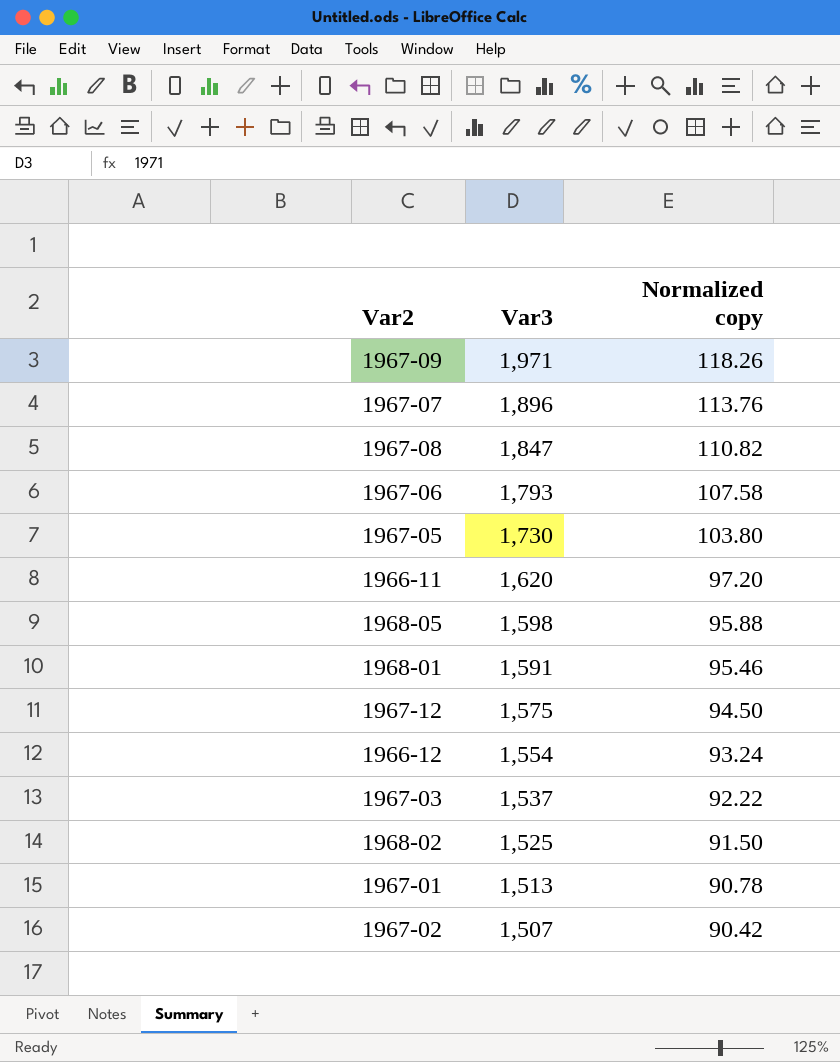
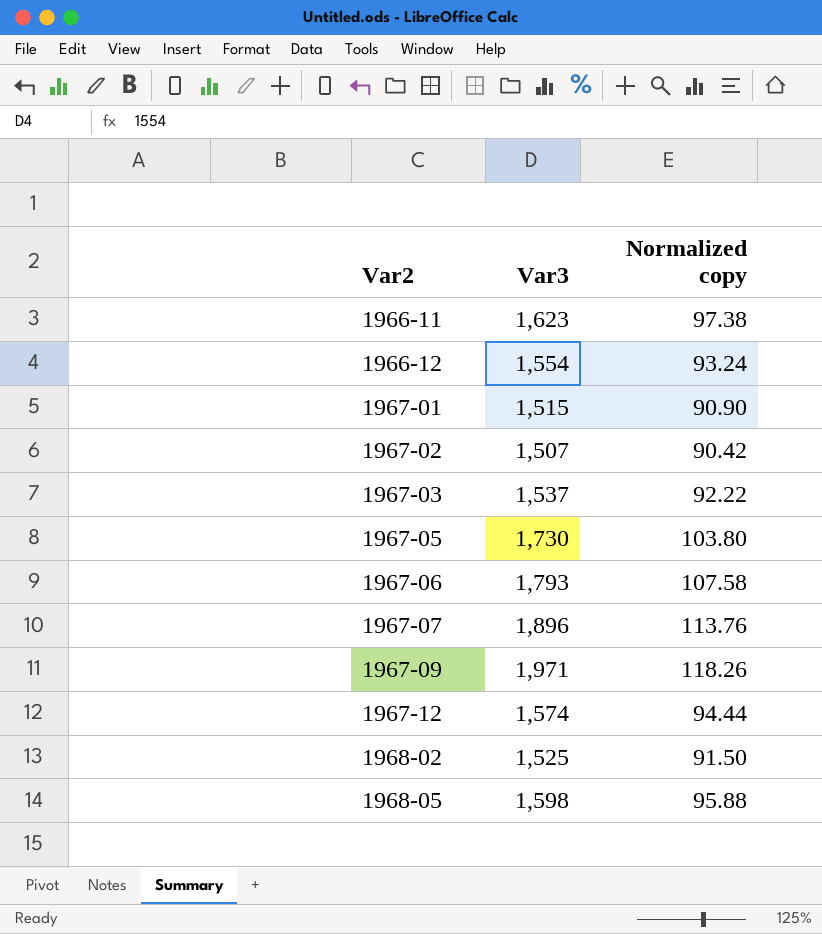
row order: Var3 descending -> Var2 ascending
row 1967-08: 1,847 | 110.82 -> none
row 1968-01: 1,591 | 95.46 -> none
1966-11 | Var3: 1,620 -> 1,623
1966-11 | Normalized copy: 97.20 -> 97.38
1967-01 | Var3: 1,513 -> 1,515
1967-01 | Normalized copy: 90.78 -> 90.90
1967-12 | Var3: 1,575 -> 1,574
1967-12 | Normalized copy: 94.50 -> 94.44

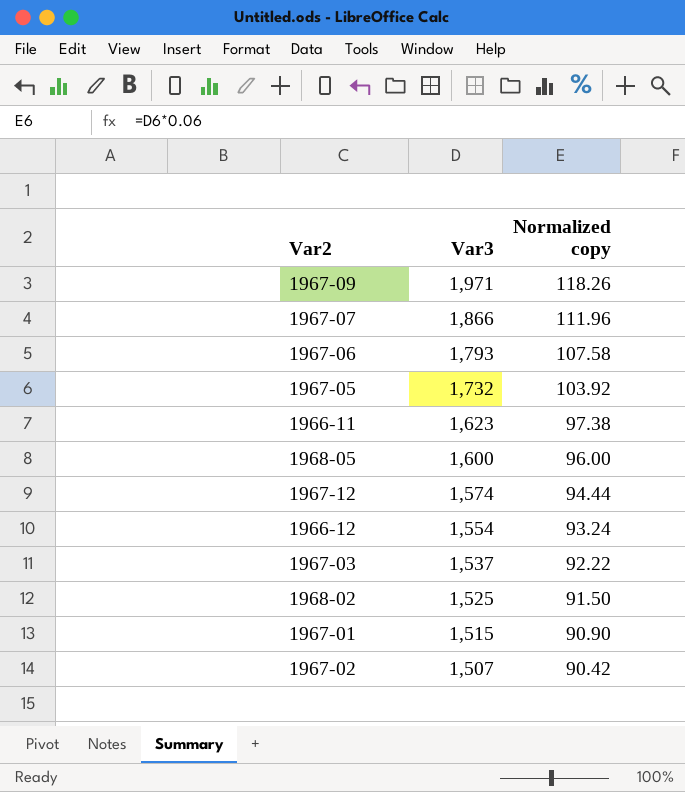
row order: Var2 ascending -> Var3 descending
1967-07 | Var3: 1,896 -> 1,866
1967-07 | Normalized copy: 113.76 -> 111.96
1967-05 | Var3: 1,730 -> 1,732
1967-05 | Normalized copy: 103.80 -> 103.92
1968-05 | Var3: 1,598 -> 1,600
1968-05 | Normalized copy: 95.88 -> 96.00

